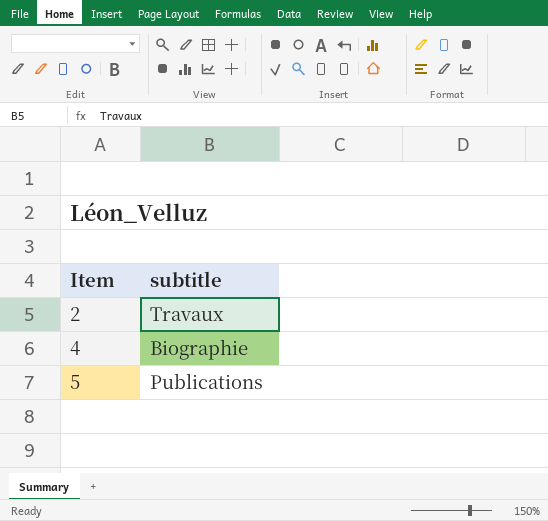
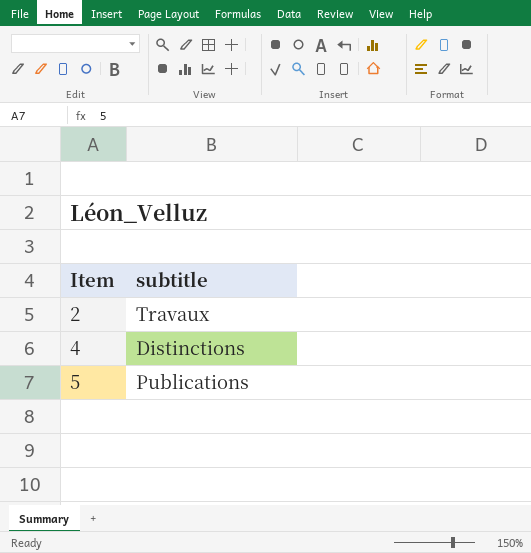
4 | subtitle: Biographie -> Distinctions

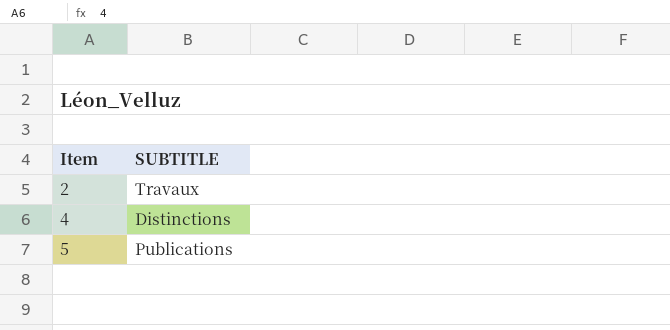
column name: subtitle -> SUBTITLE

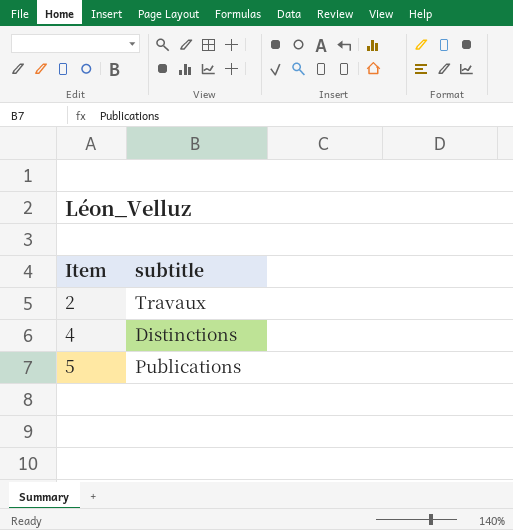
column name: SUBTITLE -> subtitle

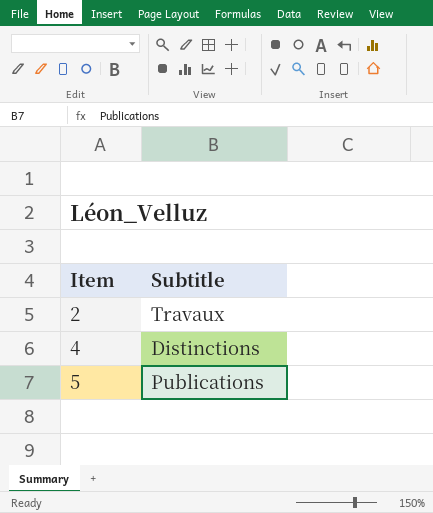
column name: subtitle -> Subtitle

